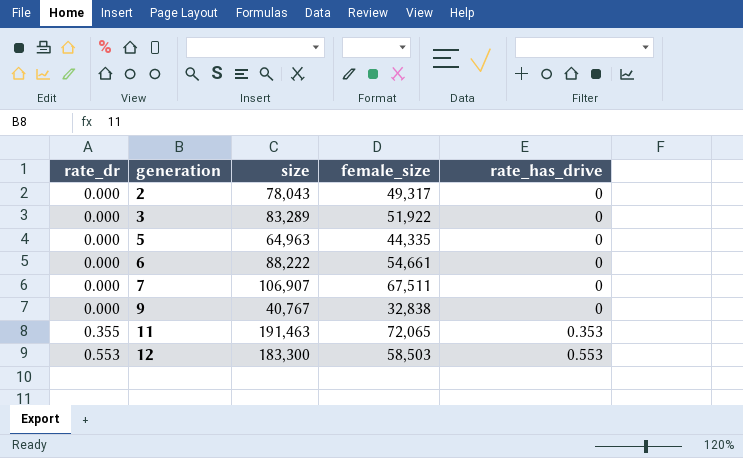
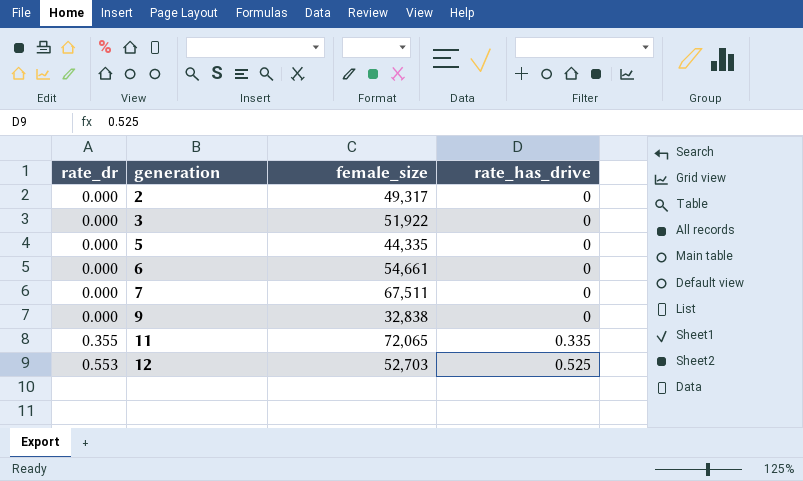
column size | position: 3 -> none
11 | rate_has_drive: 0.353 -> 0.335
12 | female_size: 58,503 -> 52,703
12 | rate_has_drive: 0.553 -> 0.525

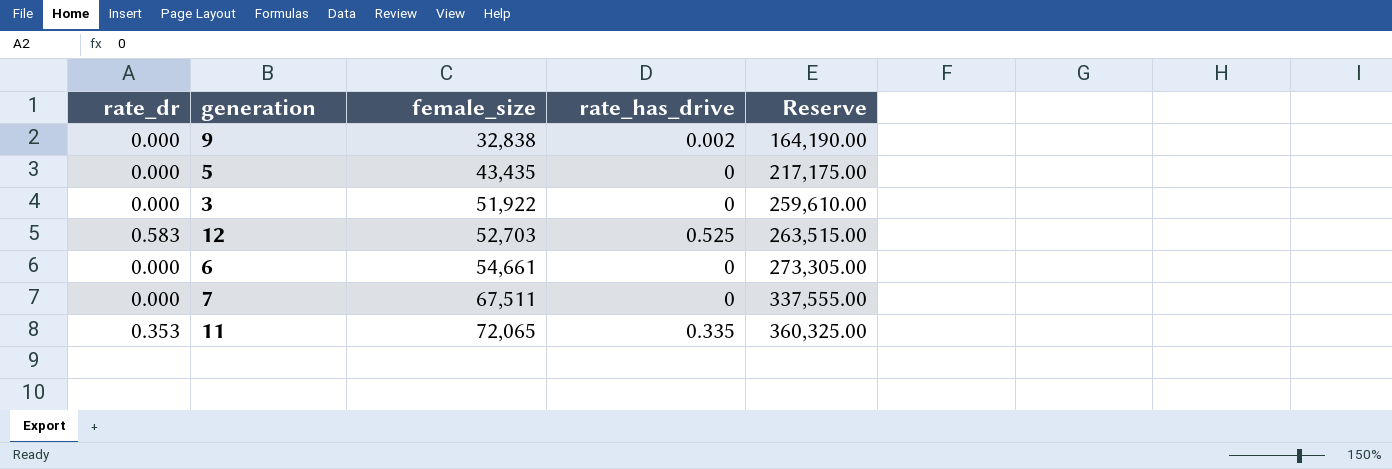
row order: rate_dr ascending -> female_size ascending
column Reserve | formula: none -> [female_size] * 5
row 2: 0.000 | 49,317 | 0 -> none
9 | rate_has_drive: 0 -> 0.002
5 | female_size: 44,335 -> 43,435
12 | rate_dr: 0.553 -> 0.583
11 | rate_dr: 0.355 -> 0.353

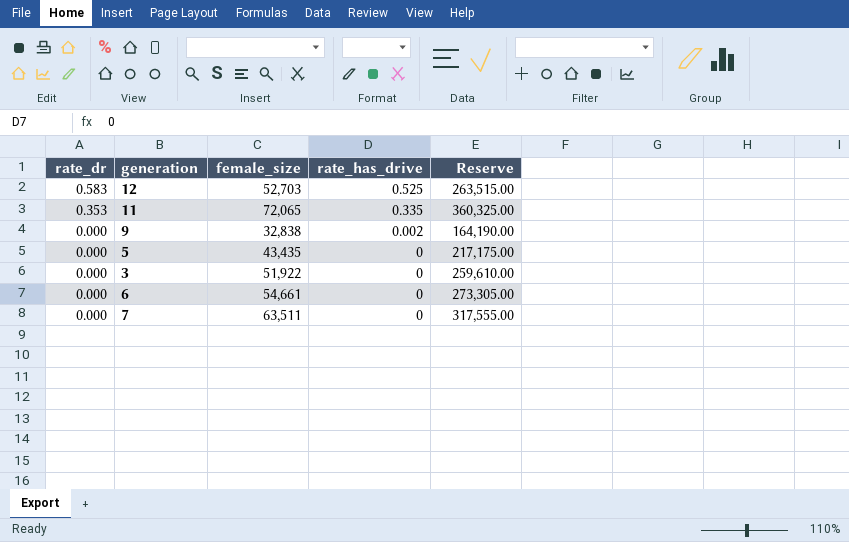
row order: female_size ascending -> rate_dr descending
7 | female_size: 67,511 -> 63,511
7 | Reserve: 337,555.00 -> 317,555.00

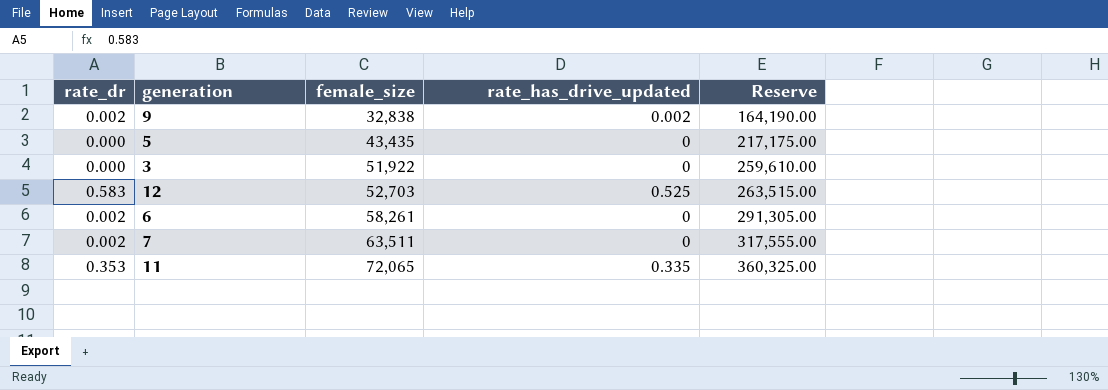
row order: rate_dr descending -> female_size ascending
column name: rate_has_drive -> rate_has_drive_updated
9 | rate_dr: 0.000 -> 0.002
6 | rate_dr: 0.000 -> 0.002
6 | female_size: 54,661 -> 58,261
6 | Reserve: 273,305.00 -> 291,305.00
7 | rate_dr: 0.000 -> 0.002

